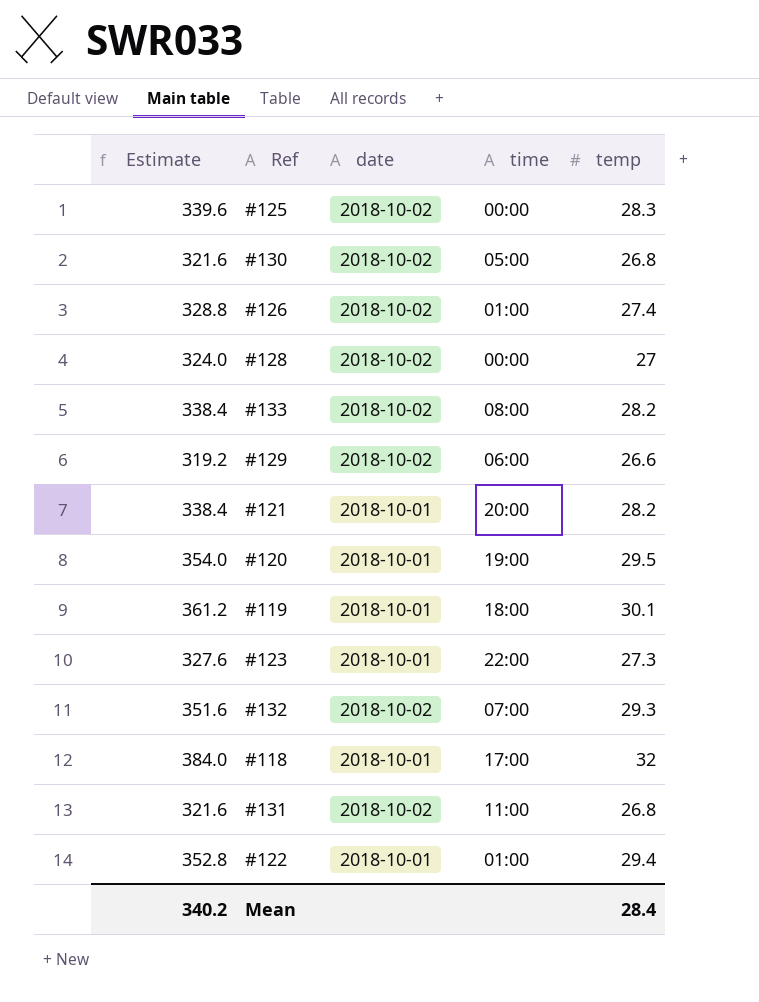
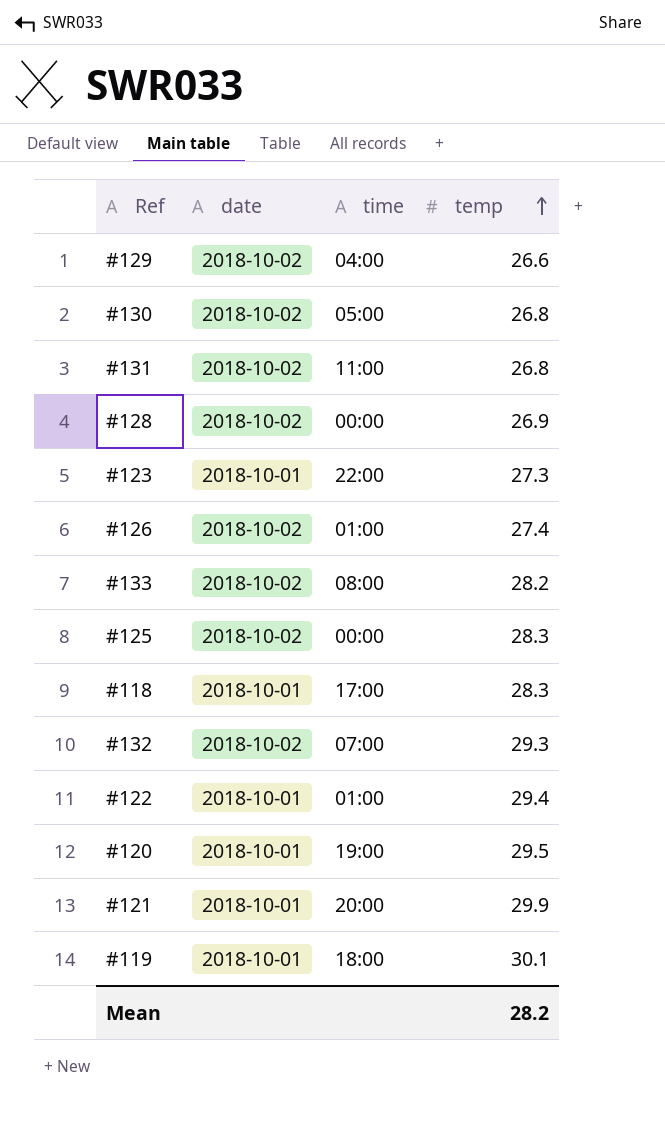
row order: none -> temp ascending
column Estimate | formula: [temp] * 12 -> none
#129 | time: 06:00 -> 04:00
#128 | temp: 27 -> 26.9
#118 | temp: 32 -> 28.3
#121 | temp: 28.2 -> 29.9
Mean | temp: 28.4 -> 28.2

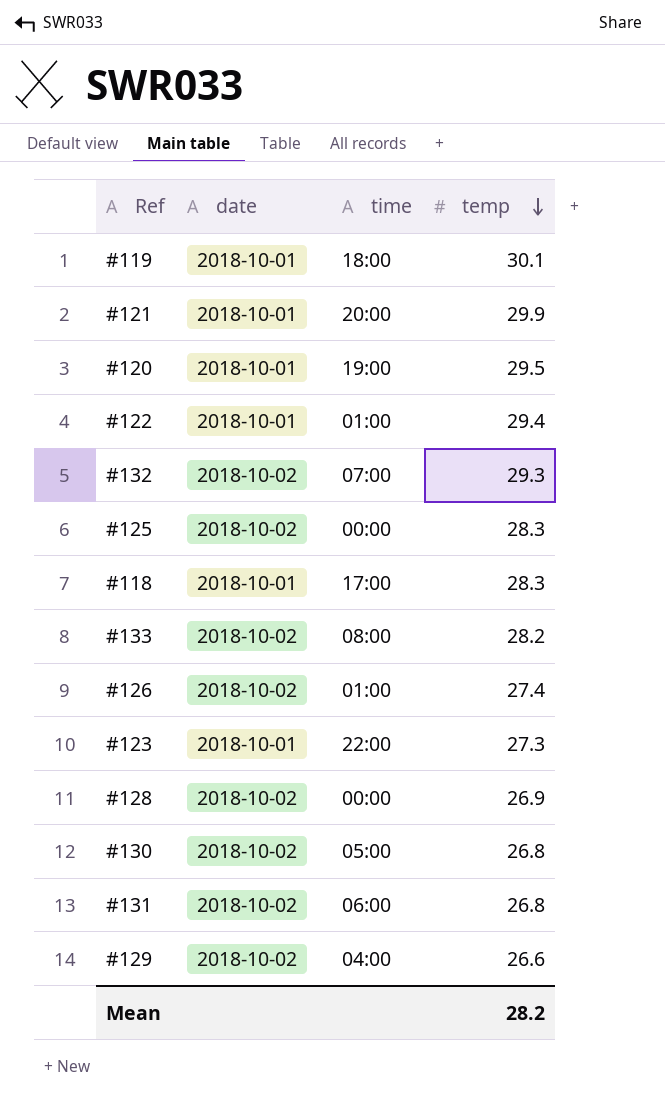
row order: temp ascending -> temp descending
#131 | time: 11:00 -> 06:00

